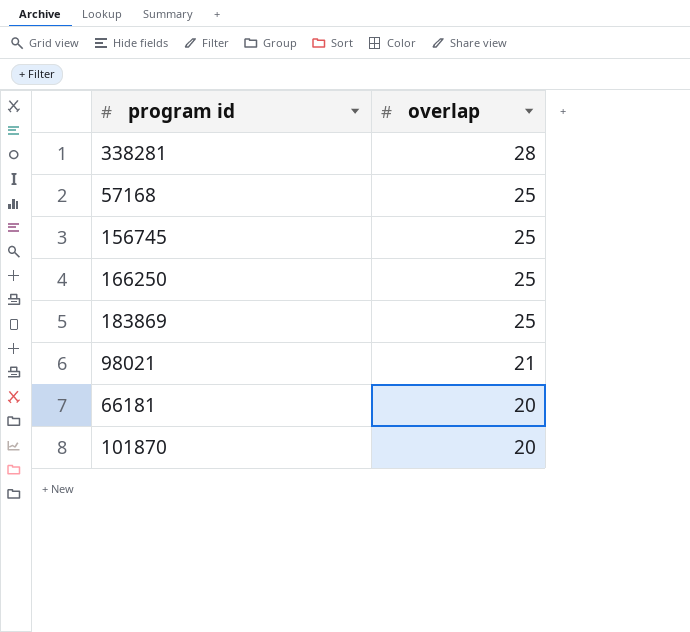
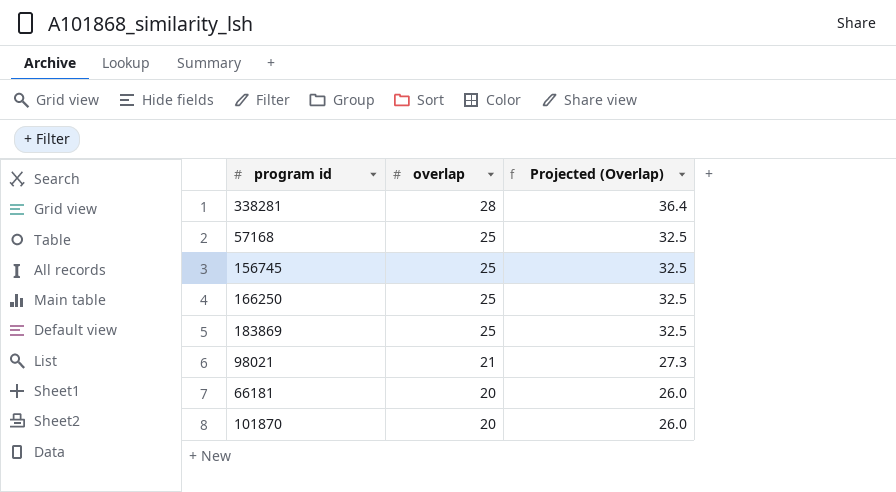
column Projected (Overlap) | formula: none -> [overlap] * 1.3

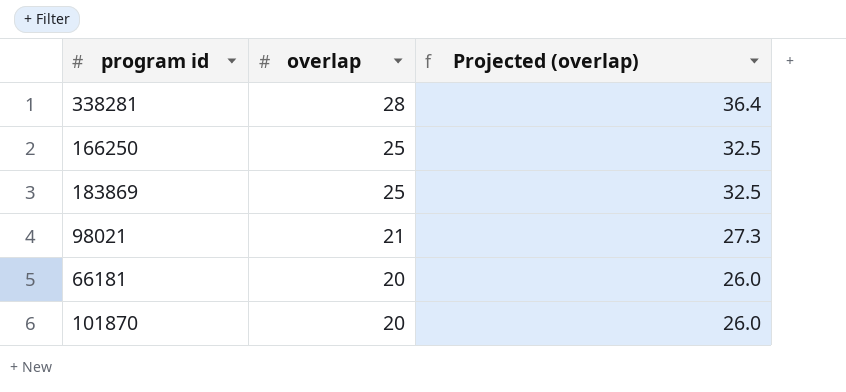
column name: Projected (Overlap) -> Projected (overlap)
row 57168: 25 | 32.5 -> none
row 156745: 25 | 32.5 -> none

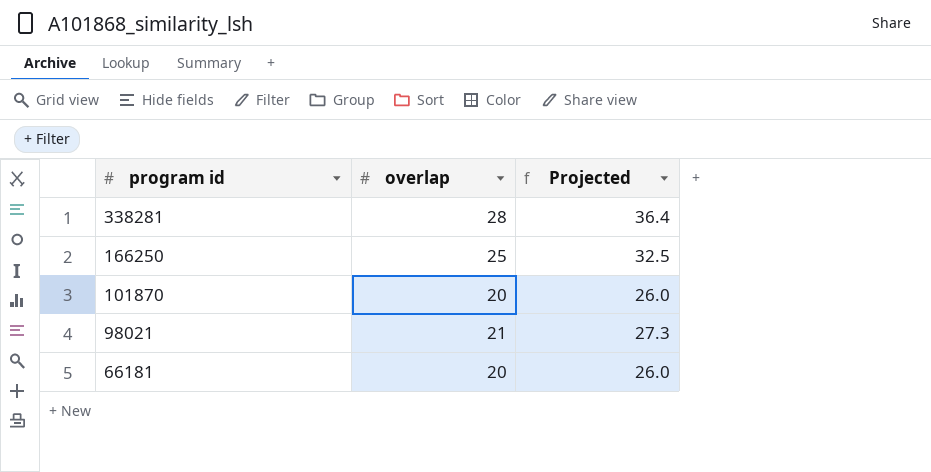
row order: overlap descending -> program id descending
column name: Projected (overlap) -> Projected
row 183869: 25 | 32.5 -> none

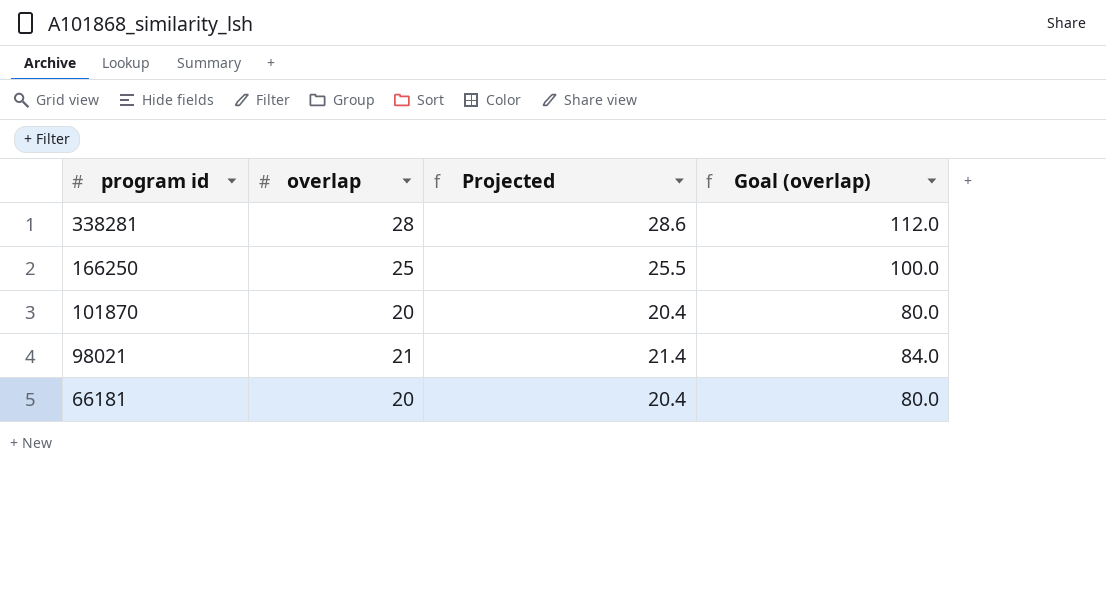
column Projected | formula: [overlap] * 1.3 -> [overlap] * 1.02
column Goal (overlap) | formula: none -> [overlap] * 4

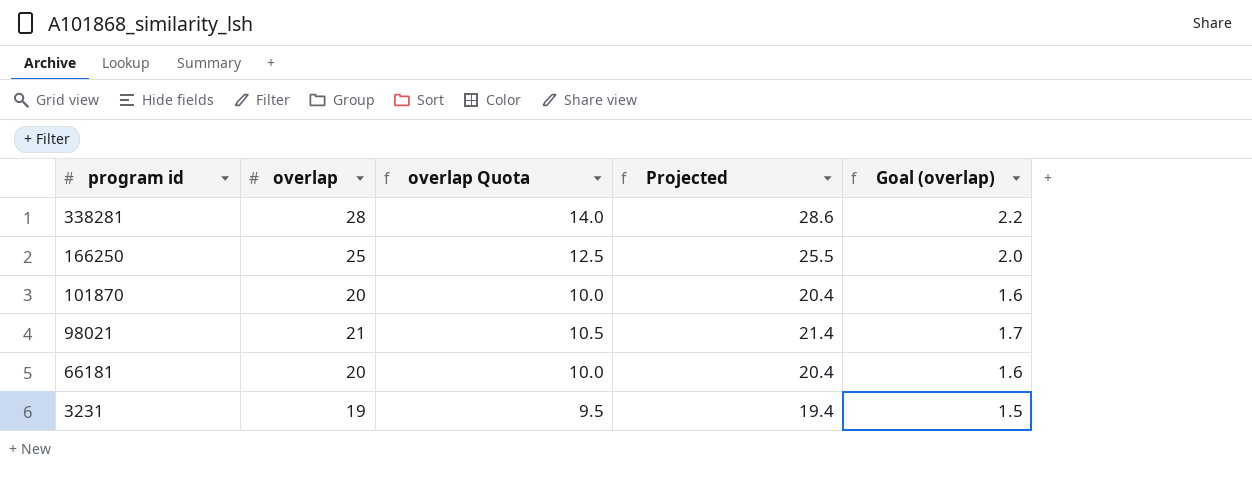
column overlap Quota | formula: none -> [overlap] * 0.5
column Goal (overlap) | formula: [overlap] * 4 -> [overlap] * 0.08
row 3231: none -> 19 | 9.5 | 19.4 | 1.5

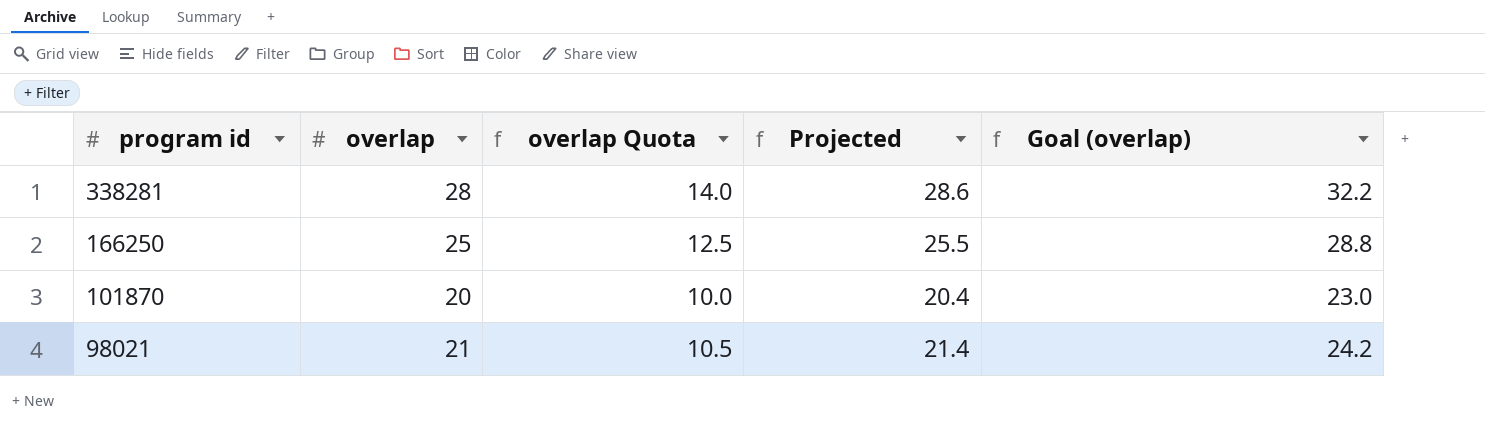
column Goal (overlap) | formula: [overlap] * 0.08 -> [overlap] * 1.15
row 66181: 20 | 10.0 | 20.4 | 1.6 -> none
row 3231: 19 | 9.5 | 19.4 | 1.5 -> none

